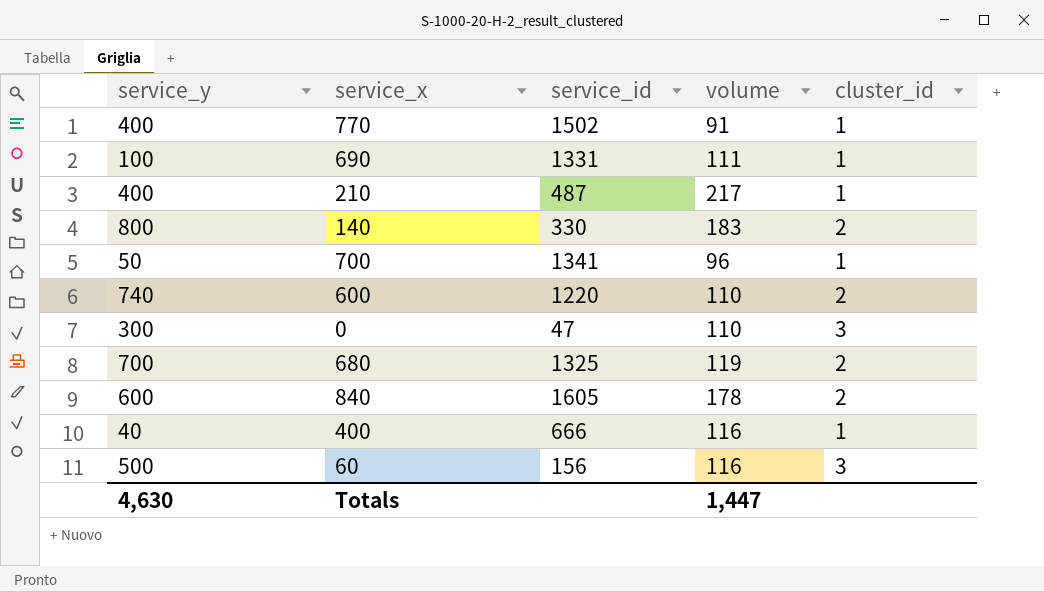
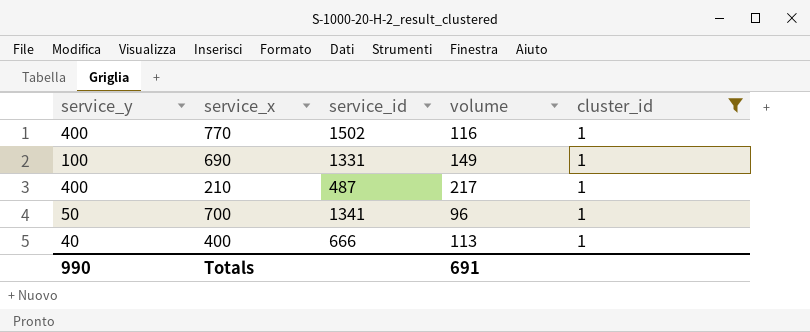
filter: none -> cluster_id = 1
770 | volume: 91 -> 116
690 | volume: 111 -> 149
400 | volume: 116 -> 113
Totals | service_y: 4,630 -> 990
Totals | volume: 1,447 -> 691

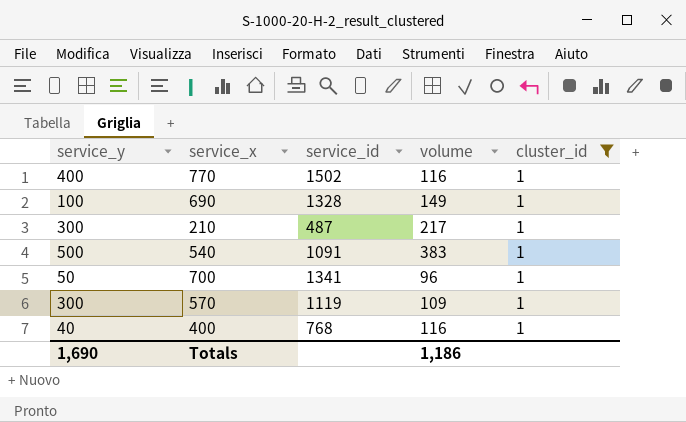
690 | service_id: 1331 -> 1328
210 | service_y: 400 -> 300
row 540: none -> 500 | 1091 | 383 | 1
row 570: none -> 300 | 1119 | 109 | 1
400 | service_id: 666 -> 768
400 | volume: 113 -> 116
Totals | service_y: 990 -> 1,690
Totals | volume: 691 -> 1,186

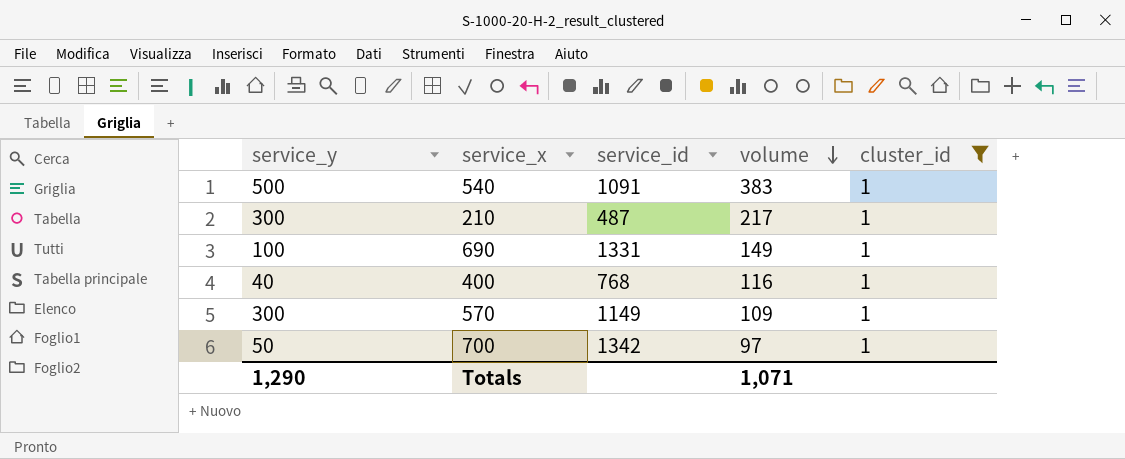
row order: none -> volume descending
row 770: 400 | 1502 | 116 | 1 -> none
690 | service_id: 1328 -> 1331
570 | service_id: 1119 -> 1149
700 | service_id: 1341 -> 1342
700 | volume: 96 -> 97
Totals | service_y: 1,690 -> 1,290
Totals | volume: 1,186 -> 1,071

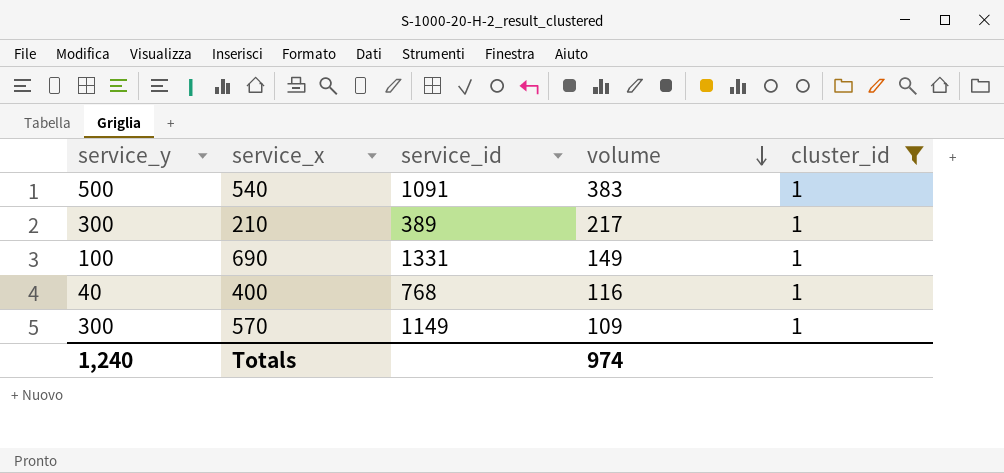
row 700: 50 | 1342 | 97 | 1 -> none
210 | service_id: 487 -> 389
Totals | service_y: 1,290 -> 1,240
Totals | volume: 1,071 -> 974

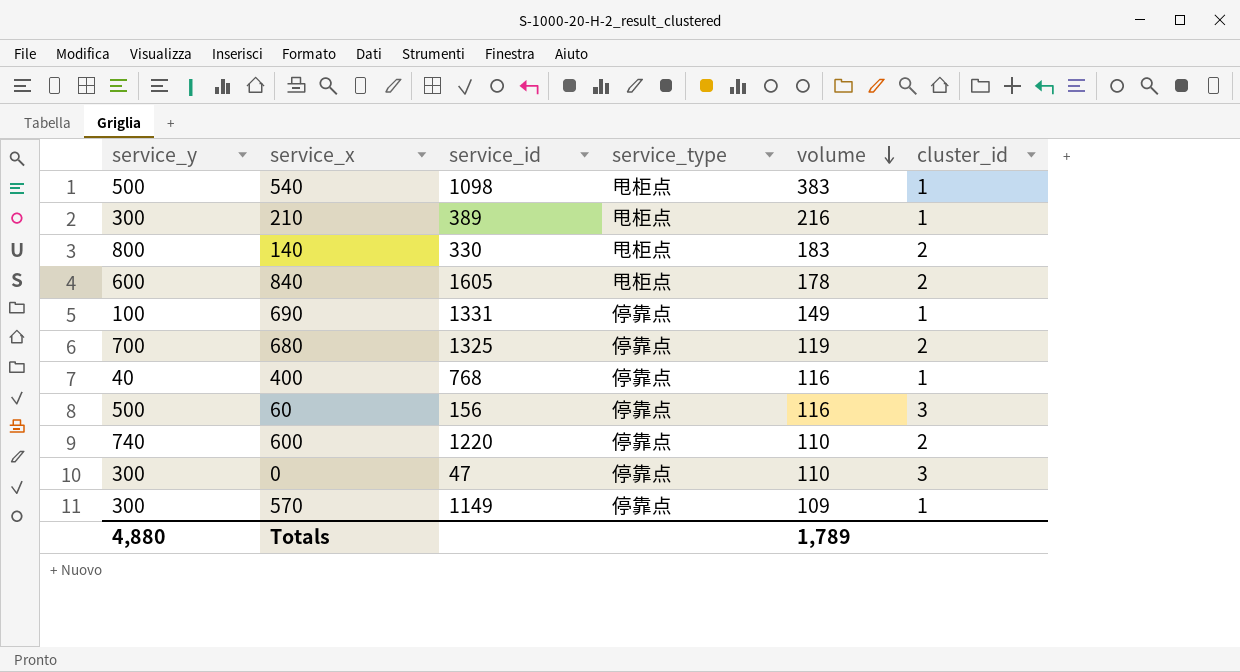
filter: cluster_id = 1 -> none
column service_type | position: none -> 4
540 | service_id: 1091 -> 1098
210 | volume: 217 -> 216
Totals | service_y: 1,240 -> 4,880
Totals | volume: 974 -> 1,789

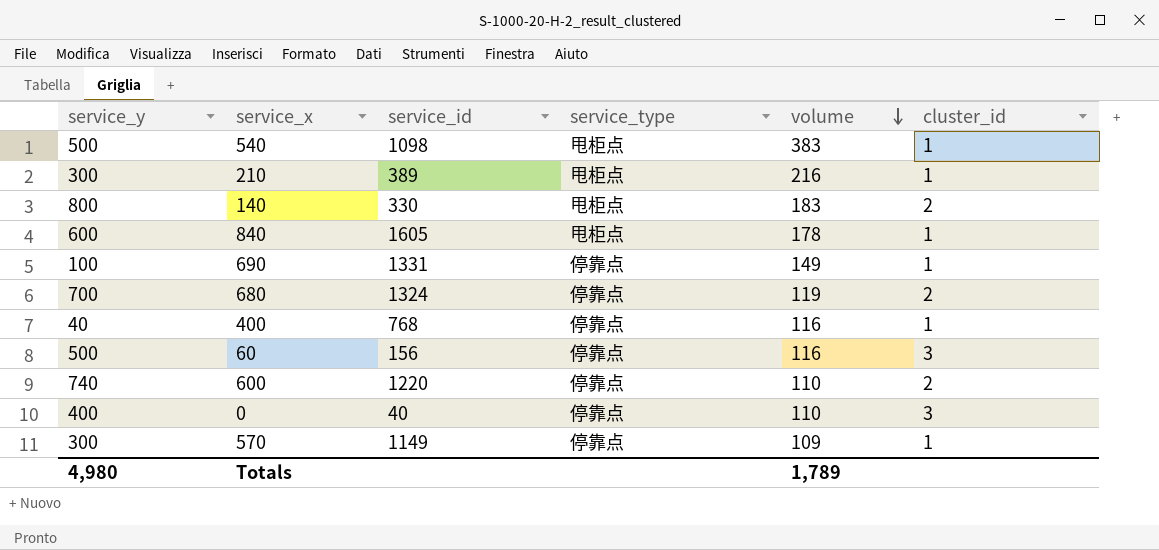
840 | cluster_id: 2 -> 1
680 | service_id: 1325 -> 1324
0 | service_y: 300 -> 400
0 | service_id: 47 -> 40
Totals | service_y: 4,880 -> 4,980

